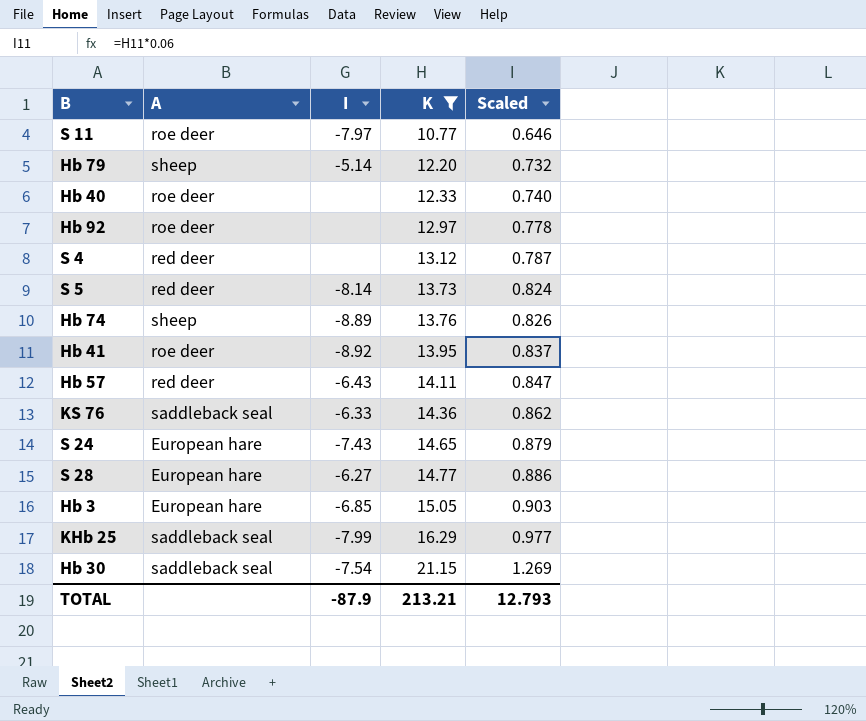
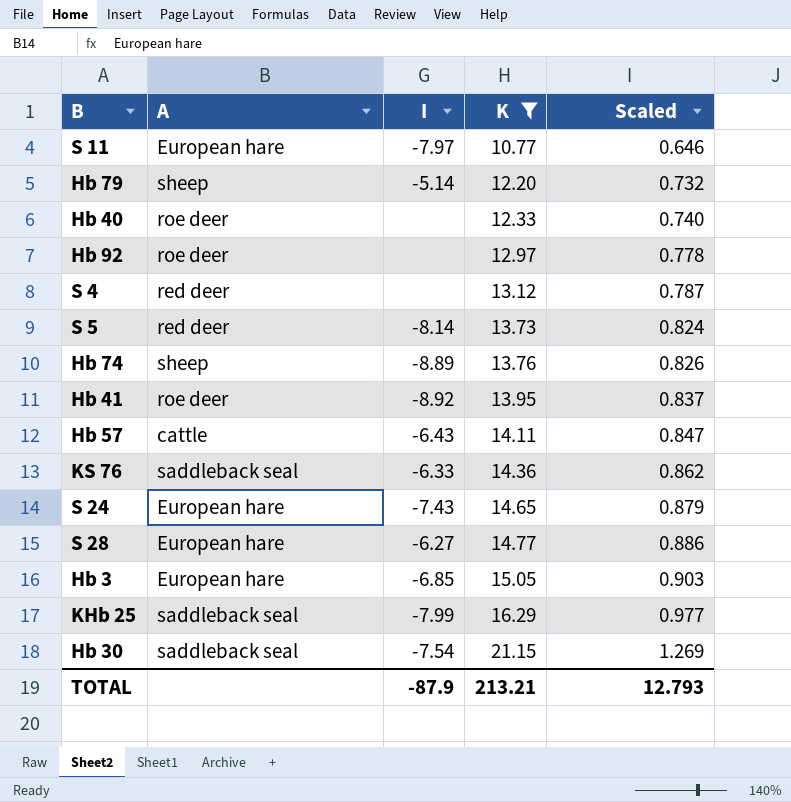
S 11 | A: roe deer -> European hare
Hb 57 | A: red deer -> cattle

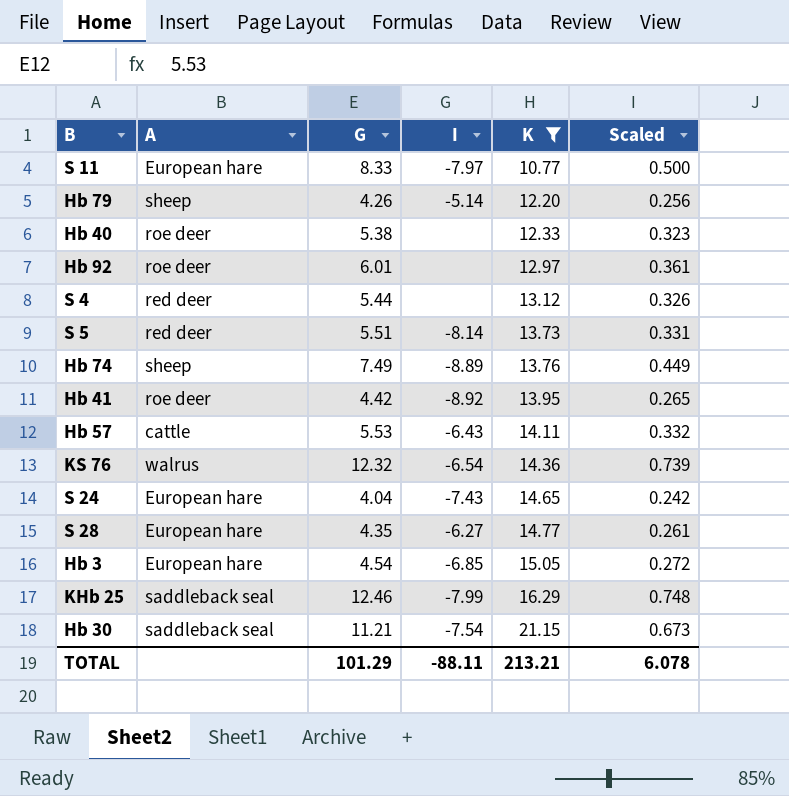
column G | position: none -> 3
column Scaled | formula: [K] * 0.06 -> [G] * 0.06
KS 76 | A: saddleback seal -> walrus
KS 76 | I: -6.33 -> -6.54
TOTAL | I: -87.9 -> -88.11
TOTAL | Scaled: 12.793 -> 6.078

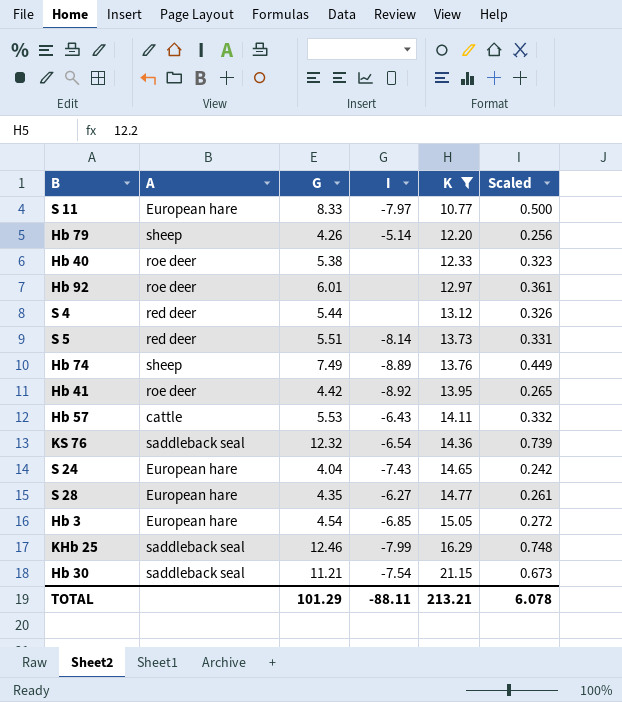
KS 76 | A: walrus -> saddleback seal

